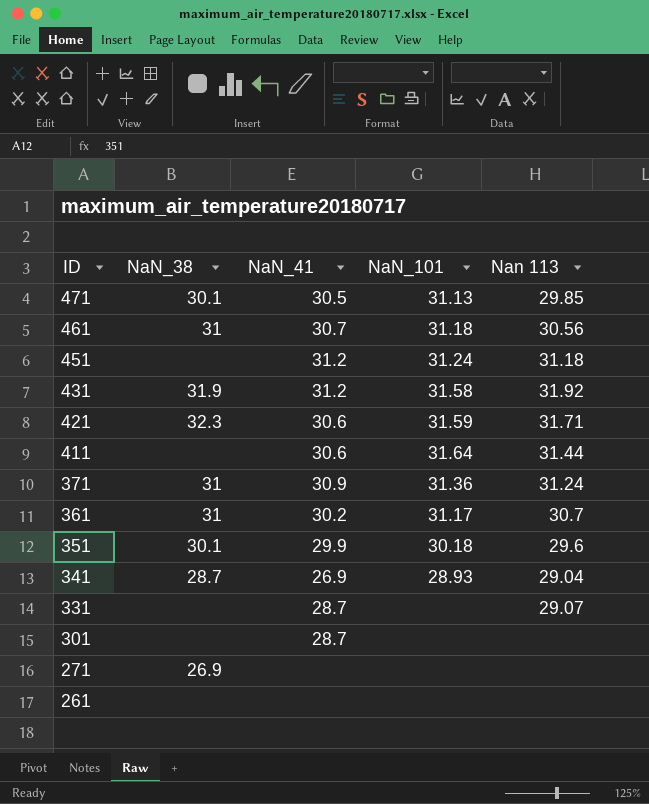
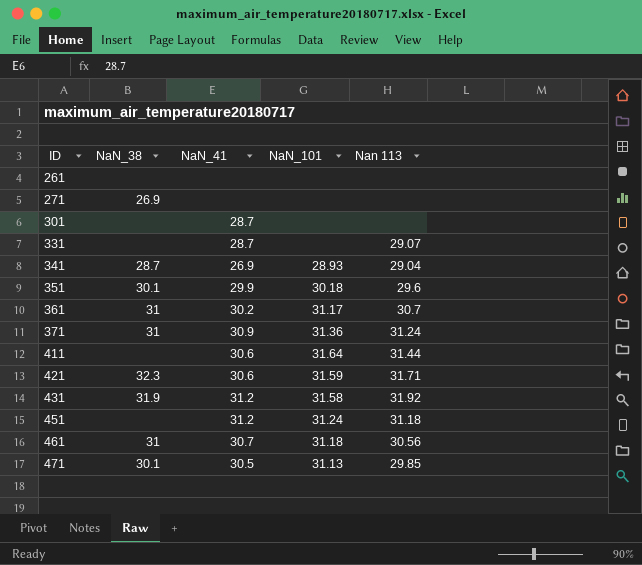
row order: ID descending -> ID ascending

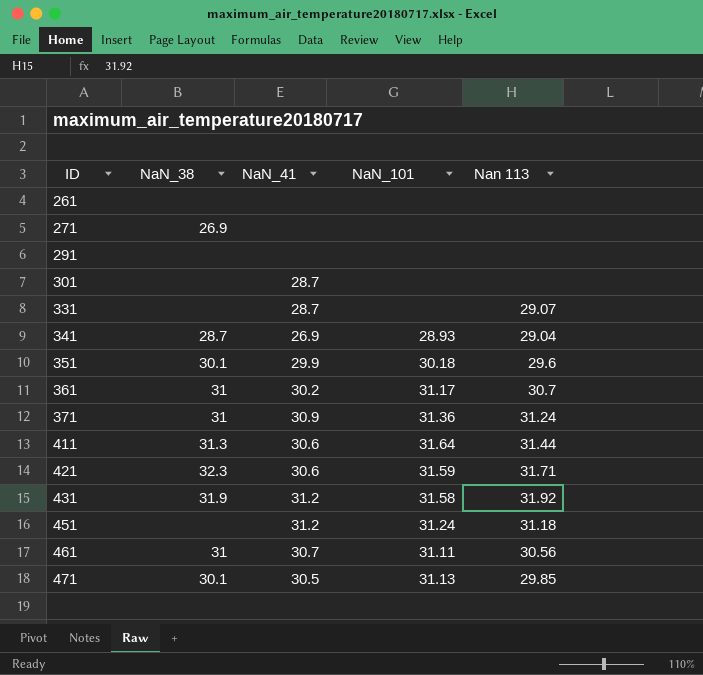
row 291: none -> none | none | none | none
411 | NaN_38: none -> 31.3
461 | NaN_101: 31.18 -> 31.11

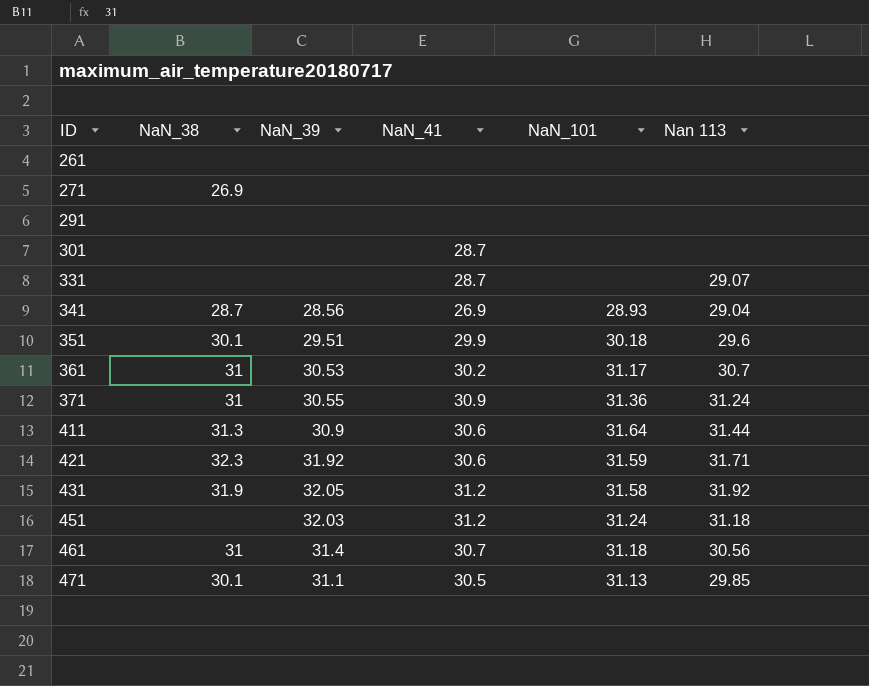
column NaN_39 | position: none -> 3
461 | NaN_101: 31.11 -> 31.18

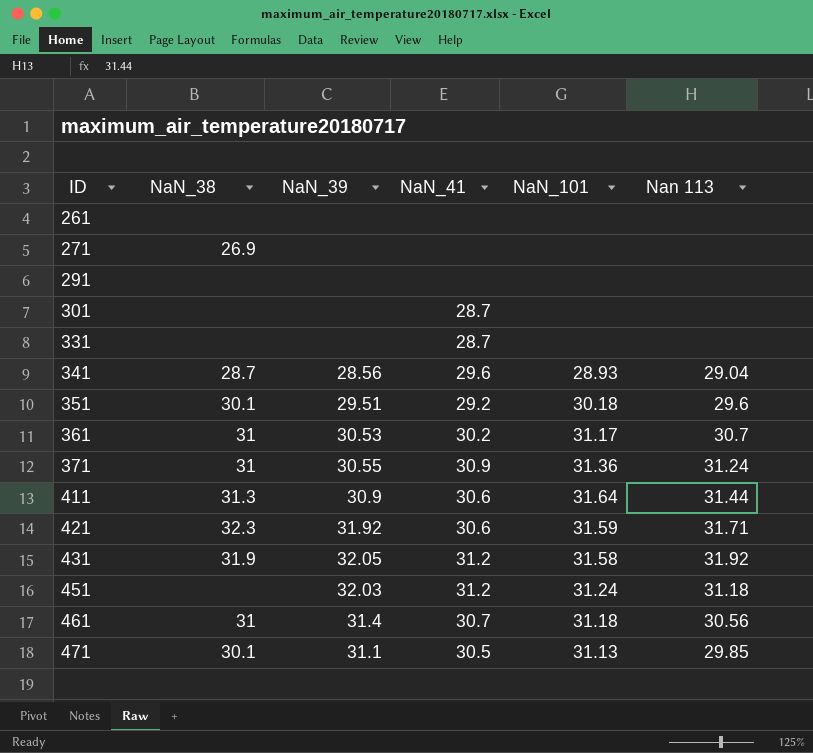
331 | Nan 113: 29.07 -> none
341 | NaN_41: 26.9 -> 29.6
351 | NaN_41: 29.9 -> 29.2

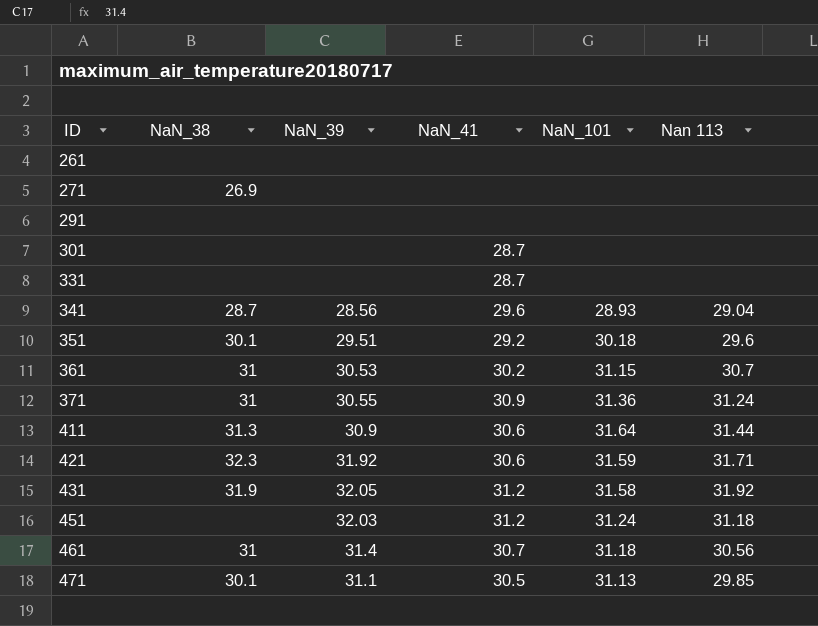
361 | NaN_101: 31.17 -> 31.15

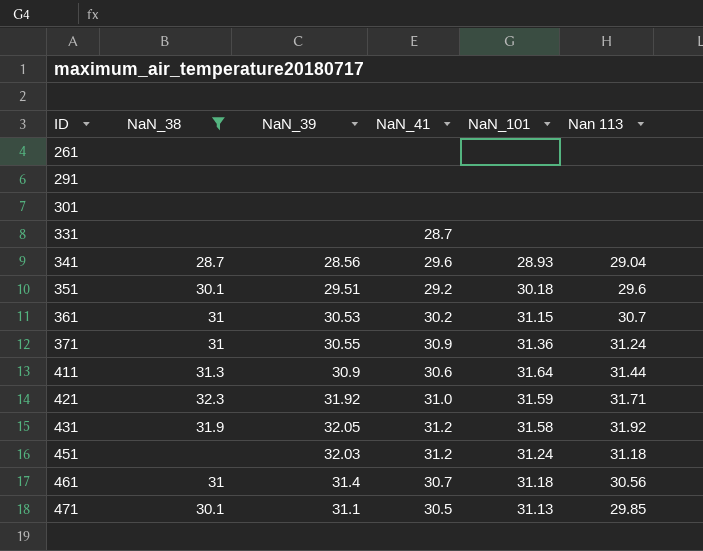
filter: none -> NaN_38 != 26.9
301 | NaN_41: 28.7 -> none
421 | NaN_41: 30.6 -> 31.0

